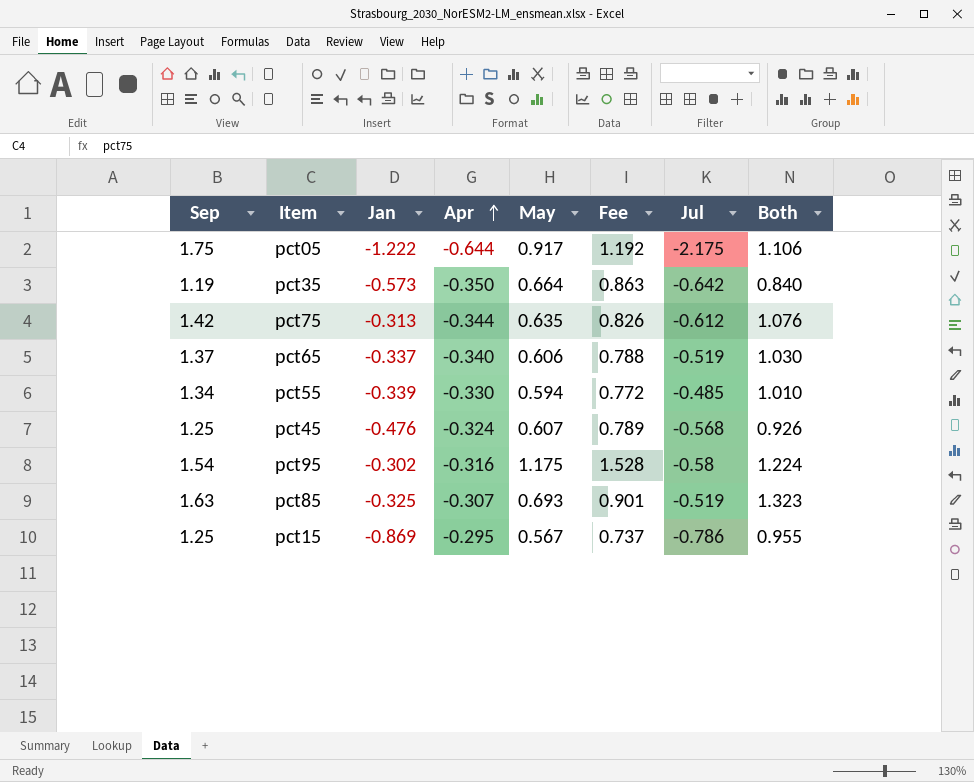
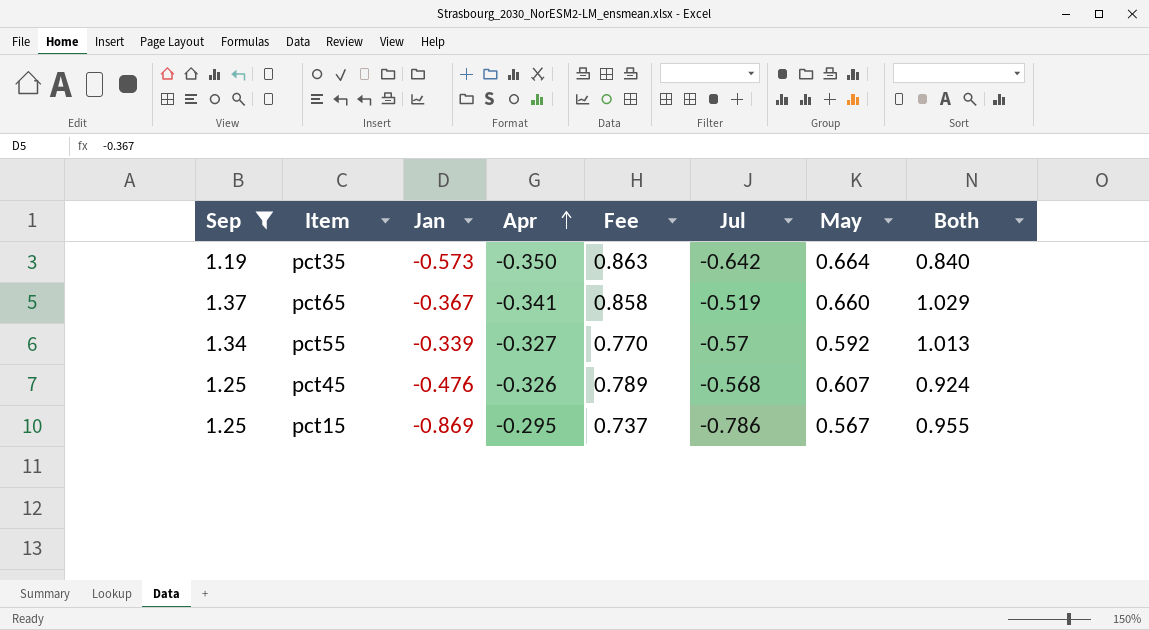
filter: none -> Sep <= 1.37
column May | position: 5 -> 7
pct65 | Jan: -0.337 -> -0.367
pct65 | Apr: -0.340 -> -0.341
pct65 | Fee: 0.788 -> 0.858
pct65 | May: 0.606 -> 0.660
pct65 | Both: 1.030 -> 1.029
pct55 | Apr: -0.330 -> -0.327
pct55 | Fee: 0.772 -> 0.770
pct55 | Jul: -0.485 -> -0.57
pct55 | May: 0.594 -> 0.592
pct55 | Both: 1.010 -> 1.013
pct45 | Apr: -0.324 -> -0.326
pct45 | Both: 0.926 -> 0.924

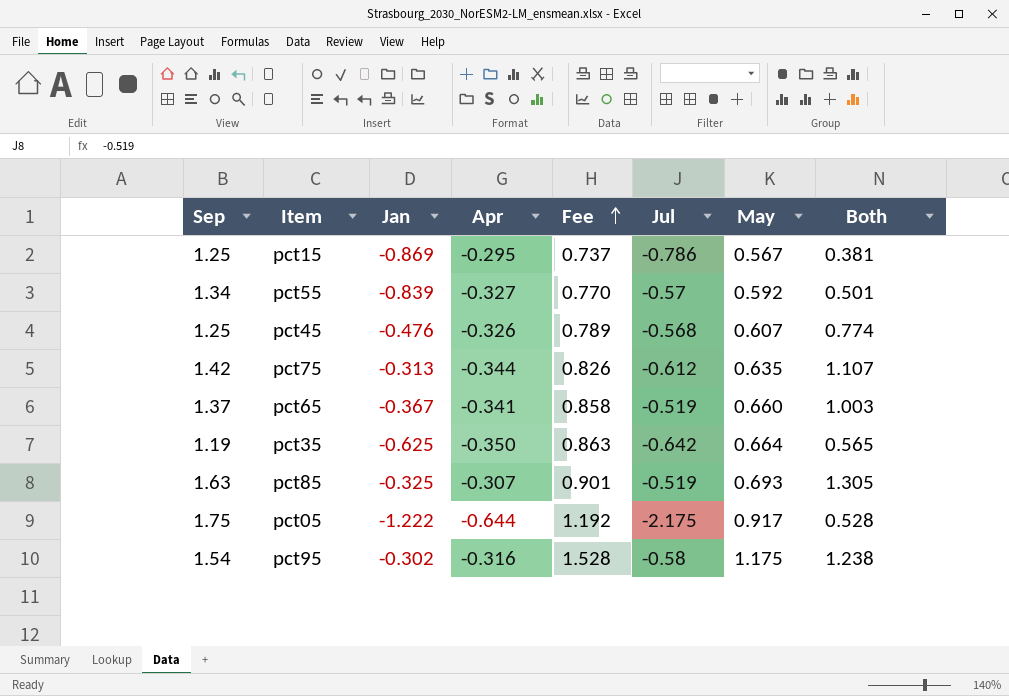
filter: Sep <= 1.37 -> none
row order: Apr ascending -> Fee ascending
column Both | formula: [Sep] + [Apr] -> [Sep] + [Jan]
pct55 | Jan: -0.339 -> -0.839
pct35 | Jan: -0.573 -> -0.625

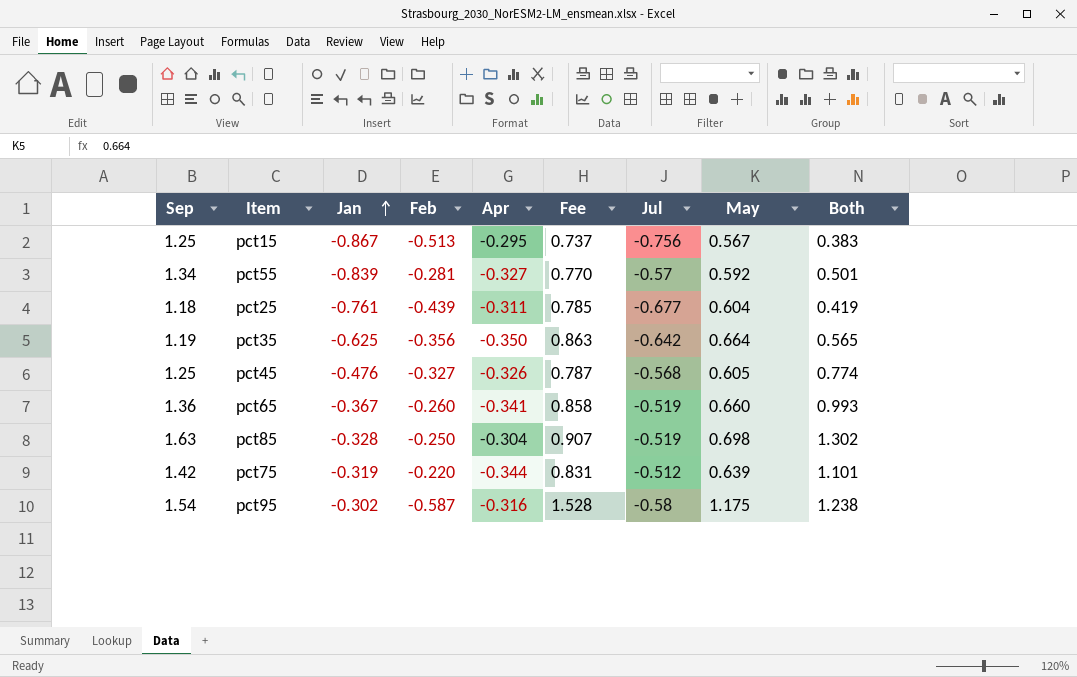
row order: Fee ascending -> Jan ascending
column Feb | position: none -> 4
row pct05: 1.75 | -1.222 | -0.644 | 1.192 | -2.175 | 0.917 | 0.528 -> none
pct15 | Jan: -0.869 -> -0.867
pct15 | Jul: -0.786 -> -0.756
pct15 | Both: 0.381 -> 0.383
row pct25: none -> 1.18 | -0.761 | -0.439 | -0.311 | 0.785 | -0.677 | 0.604 | 0.419
pct45 | Fee: 0.789 -> 0.787
pct45 | May: 0.607 -> 0.605
pct65 | Sep: 1.37 -> 1.36
pct65 | Both: 1.003 -> 0.993
pct85 | Jan: -0.325 -> -0.328
pct85 | Apr: -0.307 -> -0.304
pct85 | Fee: 0.901 -> 0.907
pct85 | May: 0.693 -> 0.698
pct85 | Both: 1.305 -> 1.302
pct75 | Jan: -0.313 -> -0.319
pct75 | Fee: 0.826 -> 0.831
pct75 | Jul: -0.612 -> -0.512
pct75 | May: 0.635 -> 0.639
pct75 | Both: 1.107 -> 1.101

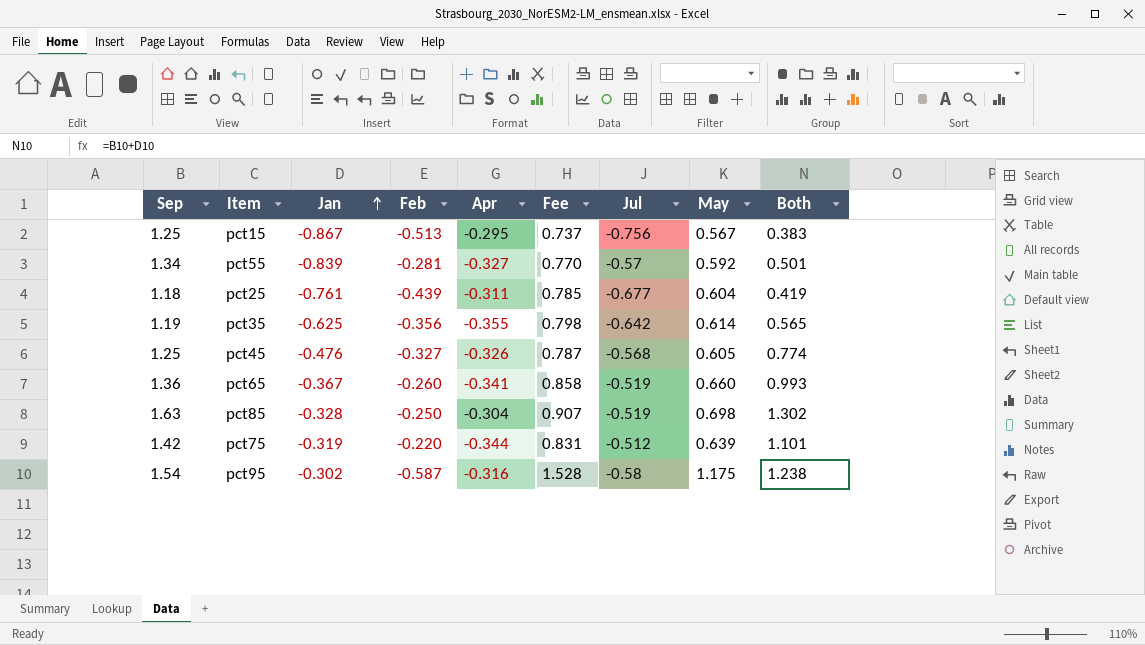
pct35 | Apr: -0.350 -> -0.355
pct35 | Fee: 0.863 -> 0.798
pct35 | May: 0.664 -> 0.614

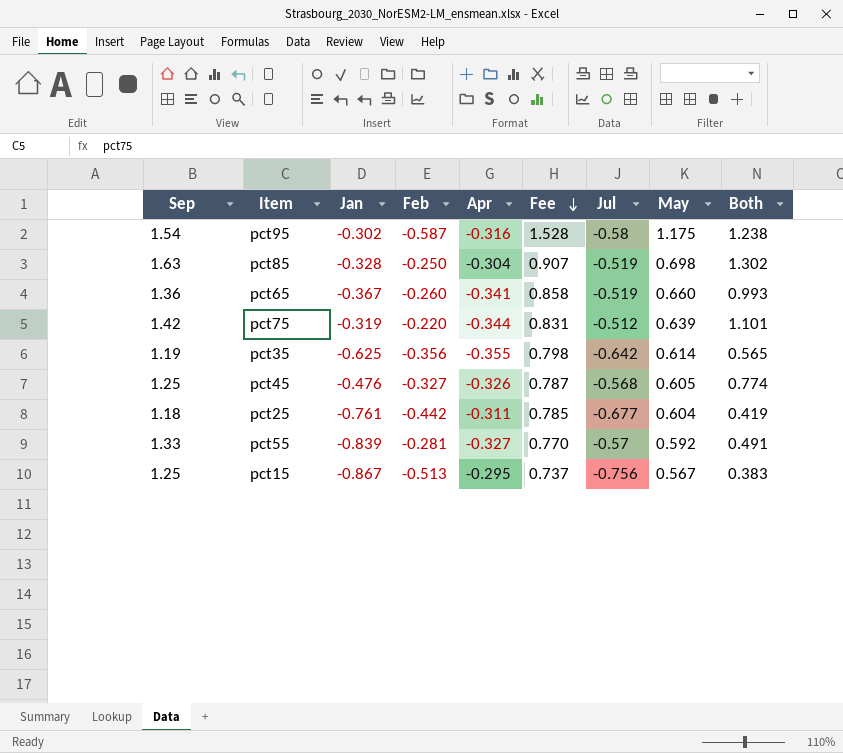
row order: Jan ascending -> Fee descending
pct25 | Feb: -0.439 -> -0.442
pct55 | Sep: 1.34 -> 1.33
pct55 | Both: 0.501 -> 0.491

